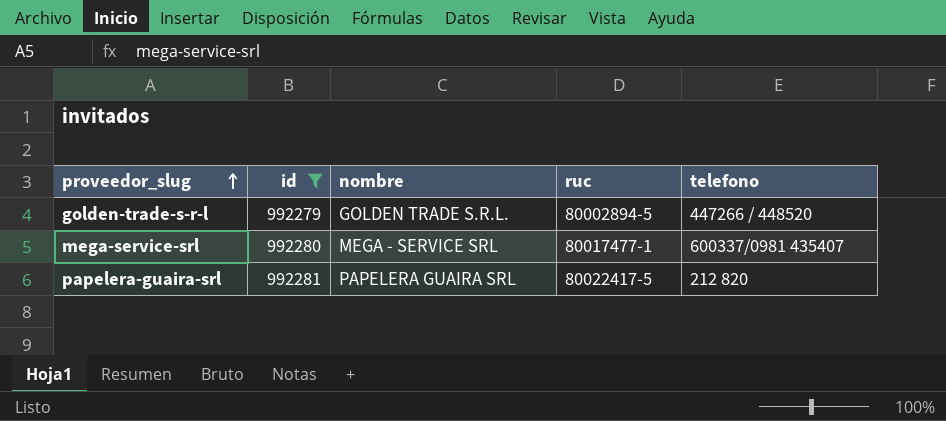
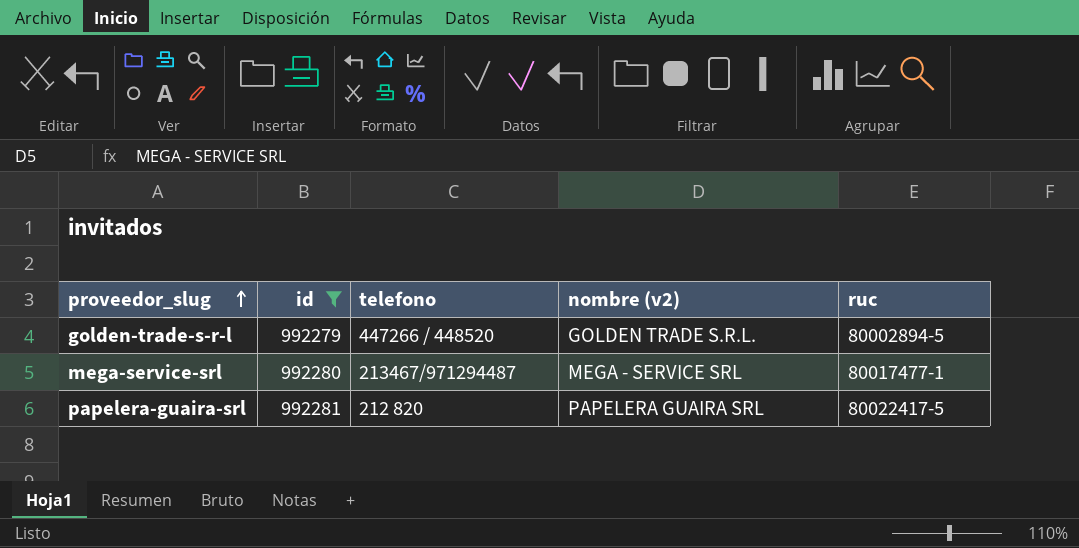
column telefono | position: 5 -> 3
column name: nombre -> nombre (v2)
mega-service-srl | telefono: 600337/0981 435407 -> 213467/971294487

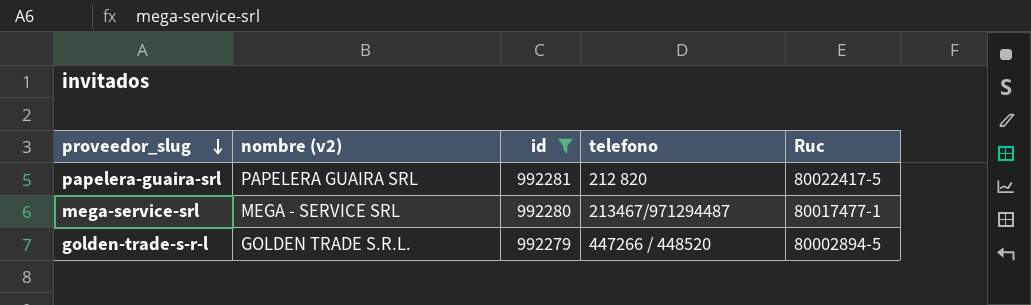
row order: proveedor_slug ascending -> proveedor_slug descending
column nombre (v2) | position: 4 -> 2
column name: ruc -> Ruc

